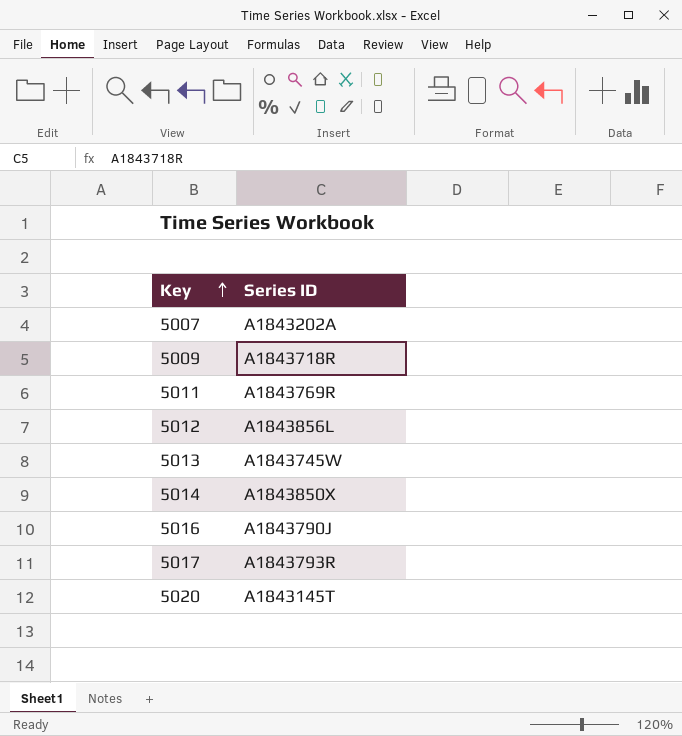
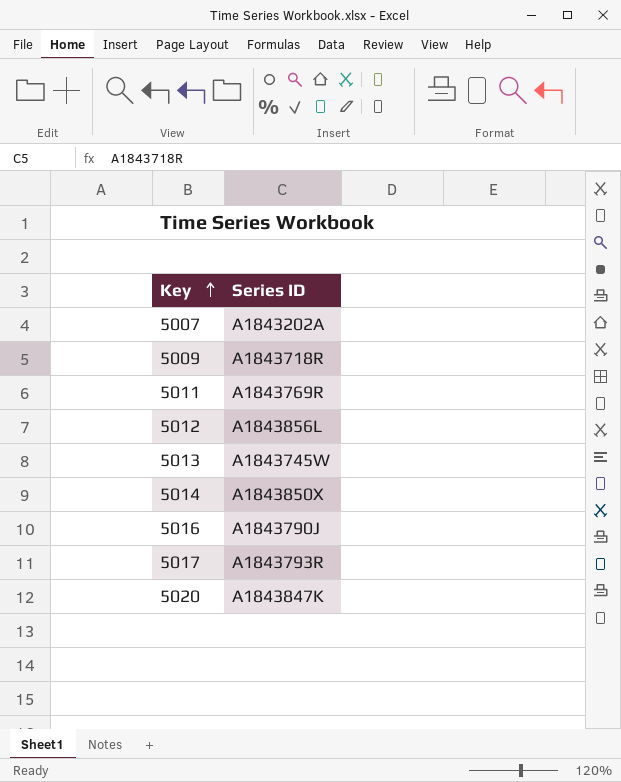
5020 | Series ID: A1843145T -> A1843847K

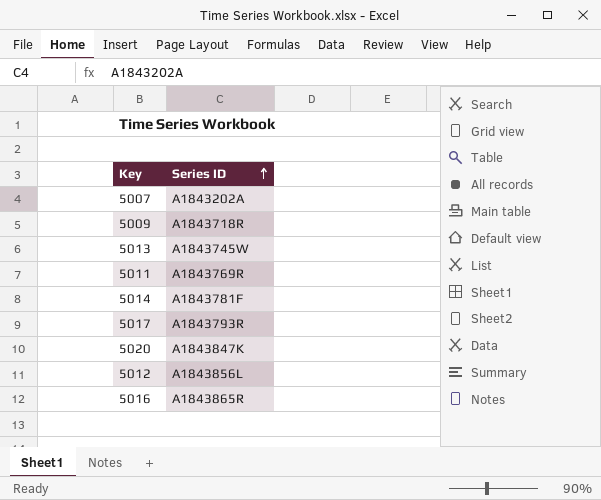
row order: Key ascending -> Series ID ascending
5014 | Series ID: A1843850X -> A1843781F
5016 | Series ID: A1843790J -> A1843865R

